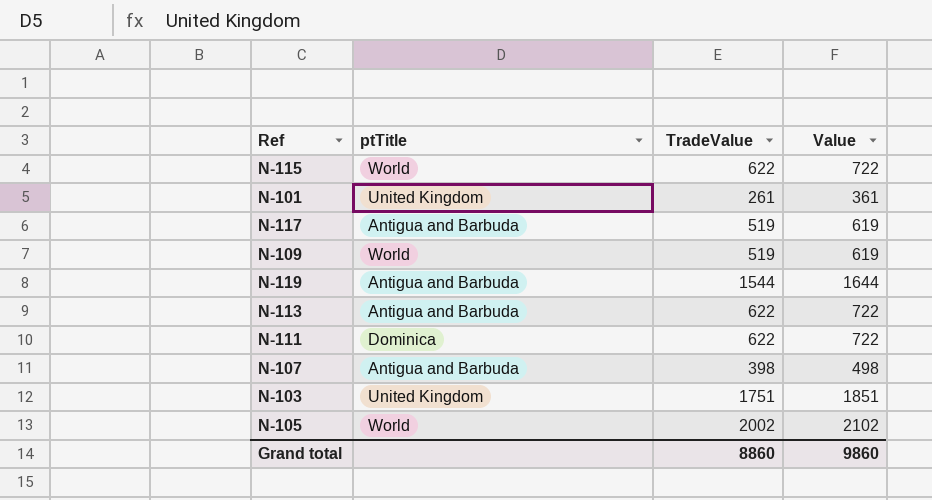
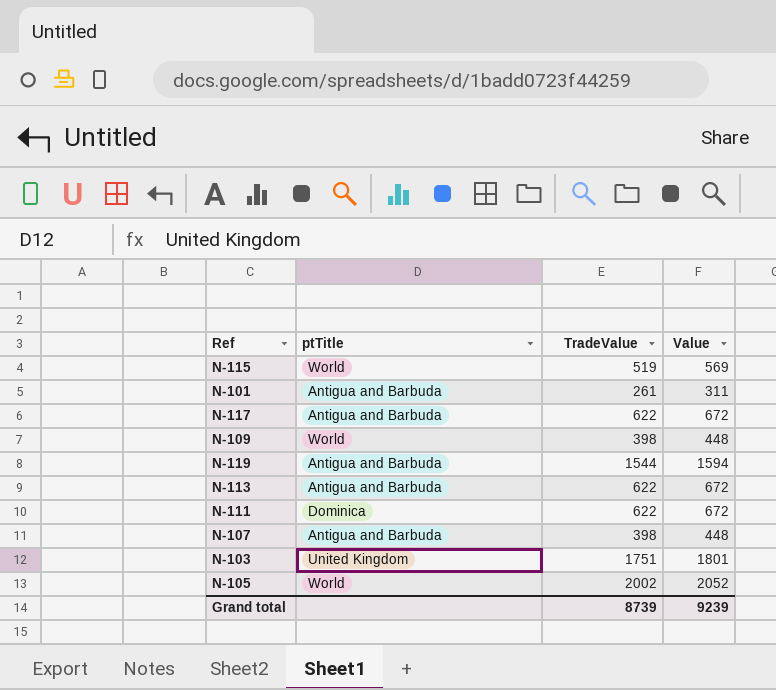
column Value | formula: [TradeValue] + 100 -> [TradeValue] + 50
N-115 | TradeValue: 622 -> 519
N-101 | ptTitle: United Kingdom -> Antigua and Barbuda
N-117 | TradeValue: 519 -> 622
N-109 | TradeValue: 519 -> 398
Grand total | TradeValue: 8860 -> 8739
Grand total | Value: 9860 -> 9239

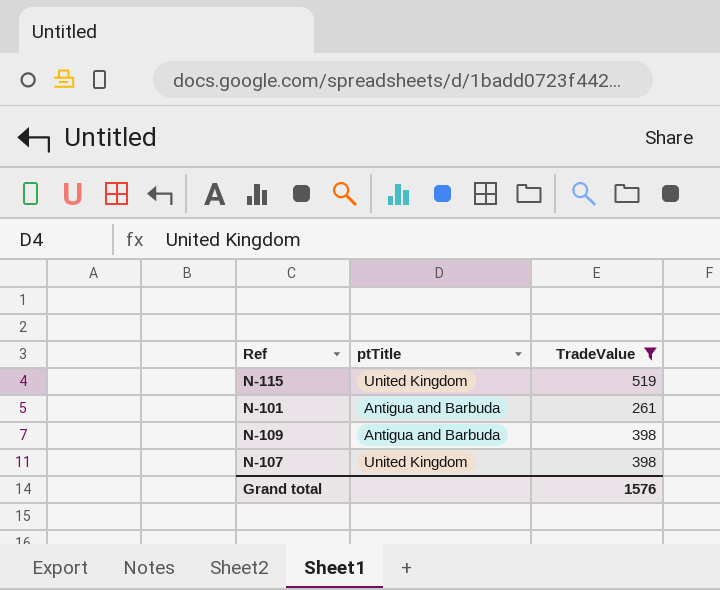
filter: none -> TradeValue <= 519
column Value | formula: [TradeValue] + 50 -> none
N-115 | ptTitle: World -> United Kingdom
N-109 | ptTitle: World -> Antigua and Barbuda
N-107 | ptTitle: Antigua and Barbuda -> United Kingdom
Grand total | TradeValue: 8739 -> 1576

